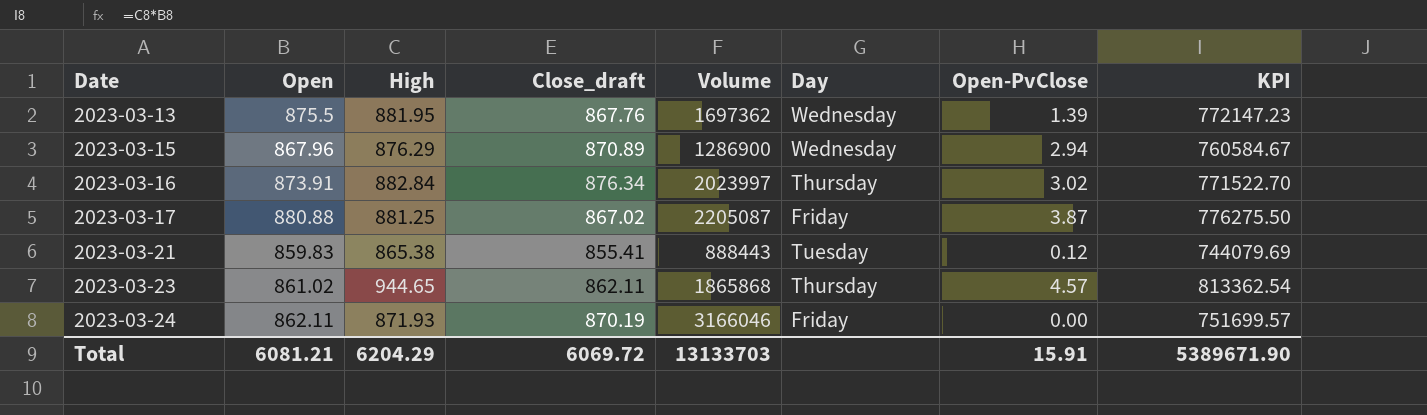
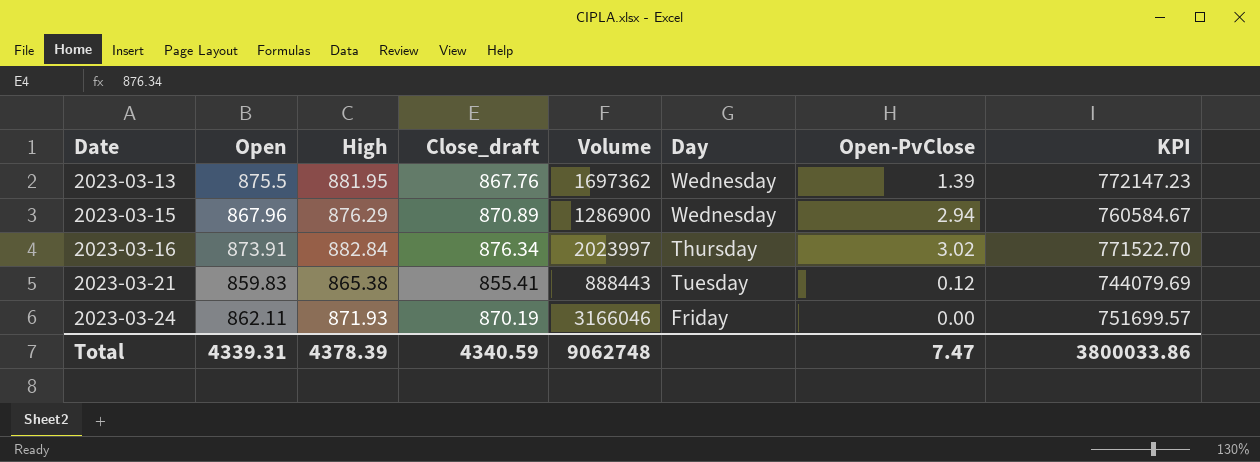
row 2023-03-17: 880.88 | 881.25 | 867.02 | 2205087 | Friday | 3.87 | 776275.50 -> none
row 2023-03-23: 861.02 | 944.65 | 862.11 | 1865868 | Thursday | 4.57 | 813362.54 -> none
Total | Open: 6081.21 -> 4339.31
Total | High: 6204.29 -> 4378.39
Total | Close_draft: 6069.72 -> 4340.59
Total | Volume: 13133703 -> 9062748
Total | Open-PvClose: 15.91 -> 7.47
Total | KPI: 5389671.90 -> 3800033.86

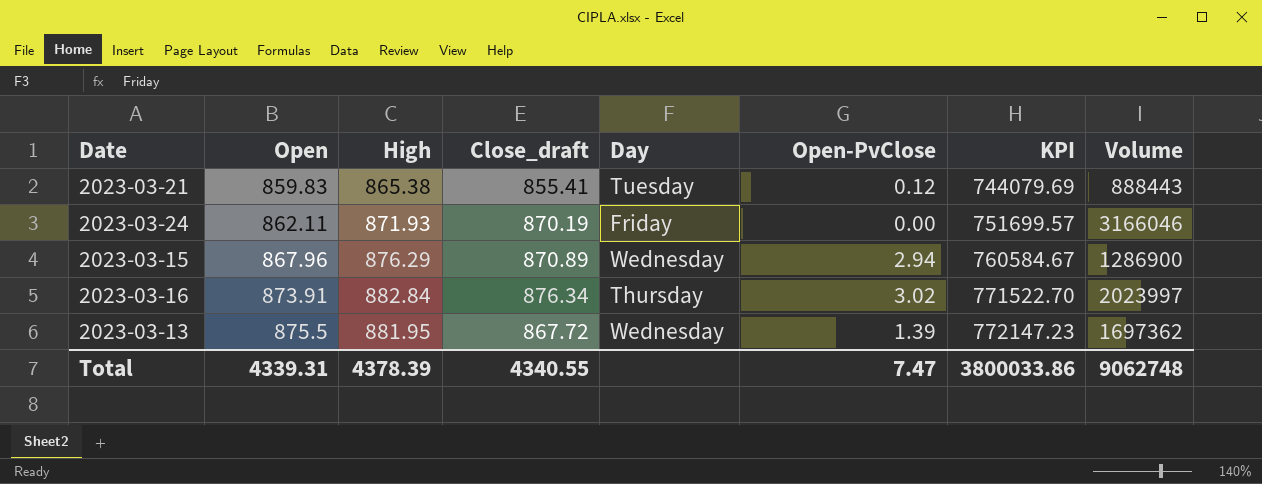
row order: Date ascending -> Open ascending
column Volume | position: 5 -> 8
2023-03-13 | Close_draft: 867.76 -> 867.72
Total | Close_draft: 4340.59 -> 4340.55

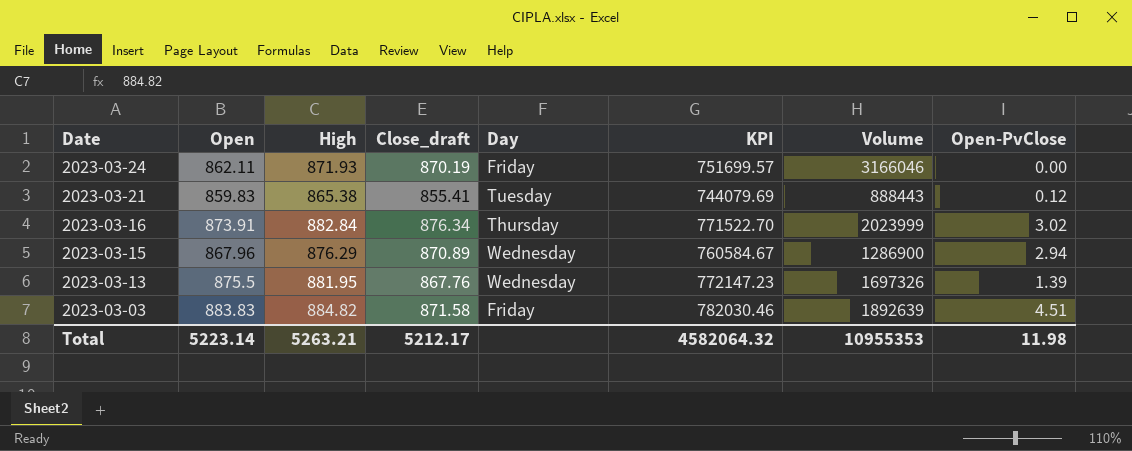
row order: Open ascending -> Date descending
column Open-PvClose | position: 6 -> 8
2023-03-16 | Volume: 2023997 -> 2023999
2023-03-13 | Close_draft: 867.72 -> 867.76
2023-03-13 | Volume: 1697362 -> 1697326
row 2023-03-03: none -> 883.83 | 884.82 | 871.58 | Friday | 782030.46 | 1892639 | 4.51
Total | Open: 4339.31 -> 5223.14
Total | High: 4378.39 -> 5263.21
Total | Close_draft: 4340.55 -> 5212.17
Total | KPI: 3800033.86 -> 4582064.32
Total | Volume: 9062748 -> 10955353
Total | Open-PvClose: 7.47 -> 11.98

